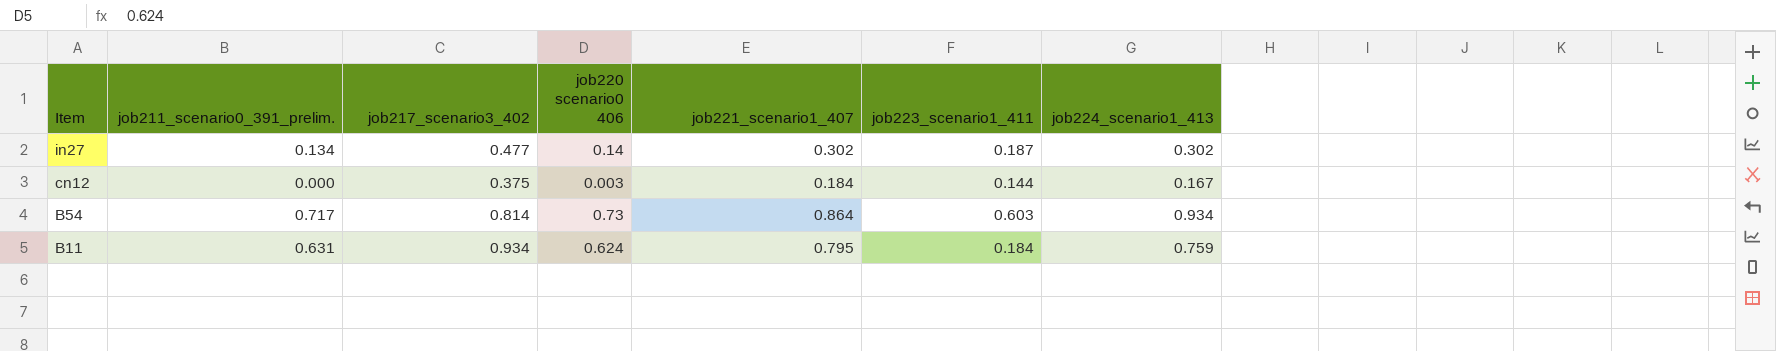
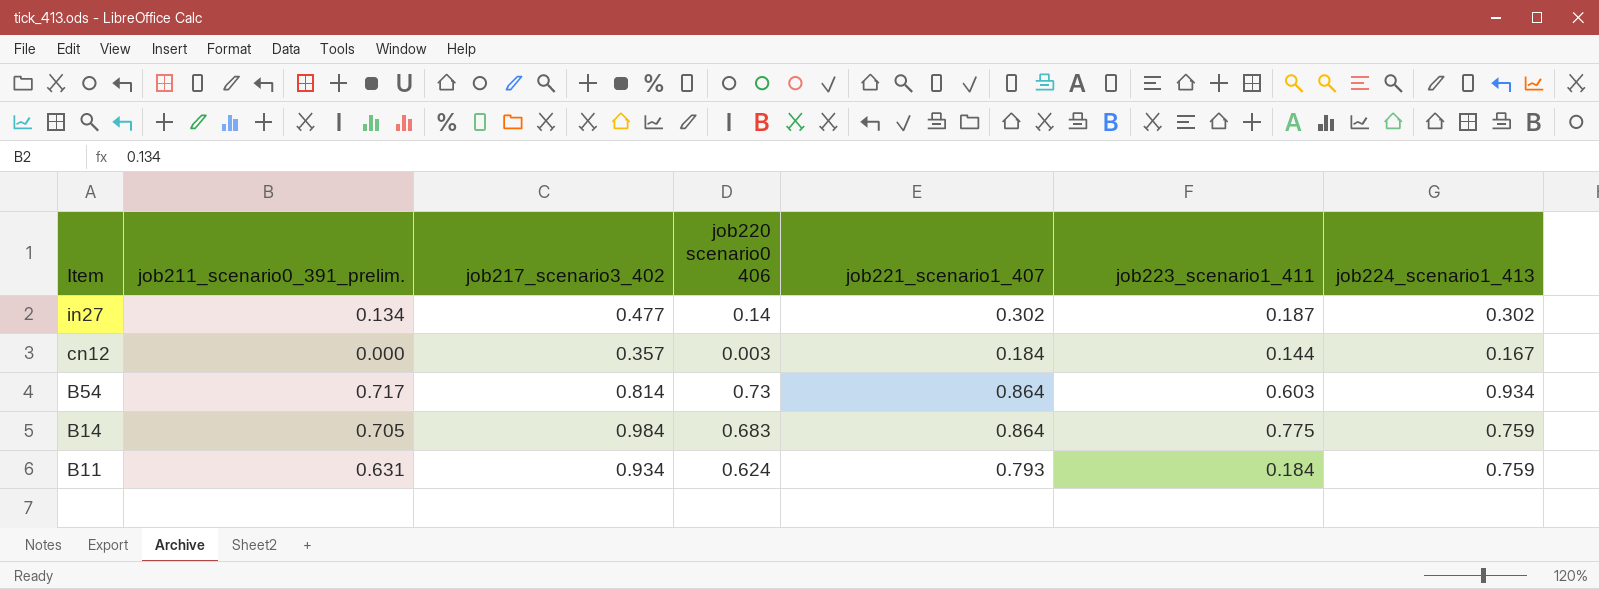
cn12 | job217_scenario3_402: 0.375 -> 0.357
row B14: none -> 0.705 | 0.984 | 0.683 | 0.864 | 0.775 | 0.759
B11 | job221_scenario1_407: 0.795 -> 0.793

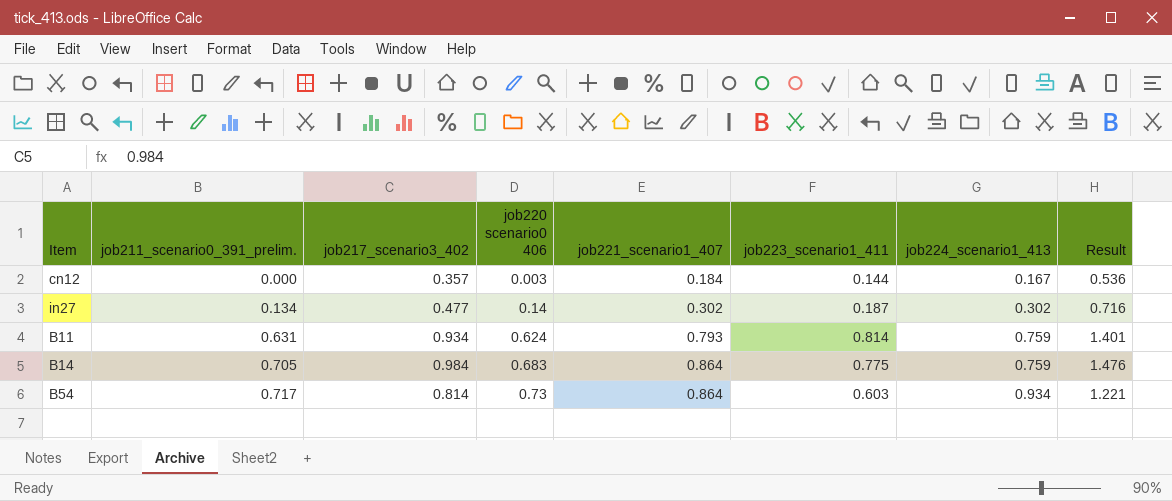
row order: Item descending -> job211_scenario0_391_prelim. ascending
column Result | formula: none -> [job217_scenario3_402] * 1.5
B11 | job223_scenario1_411: 0.184 -> 0.814

